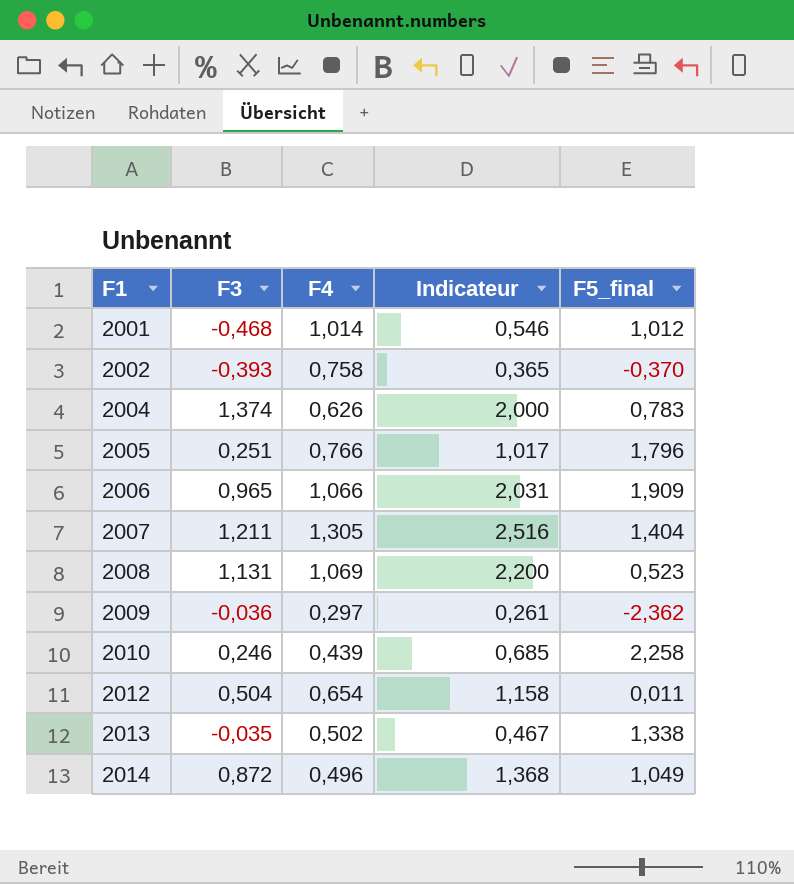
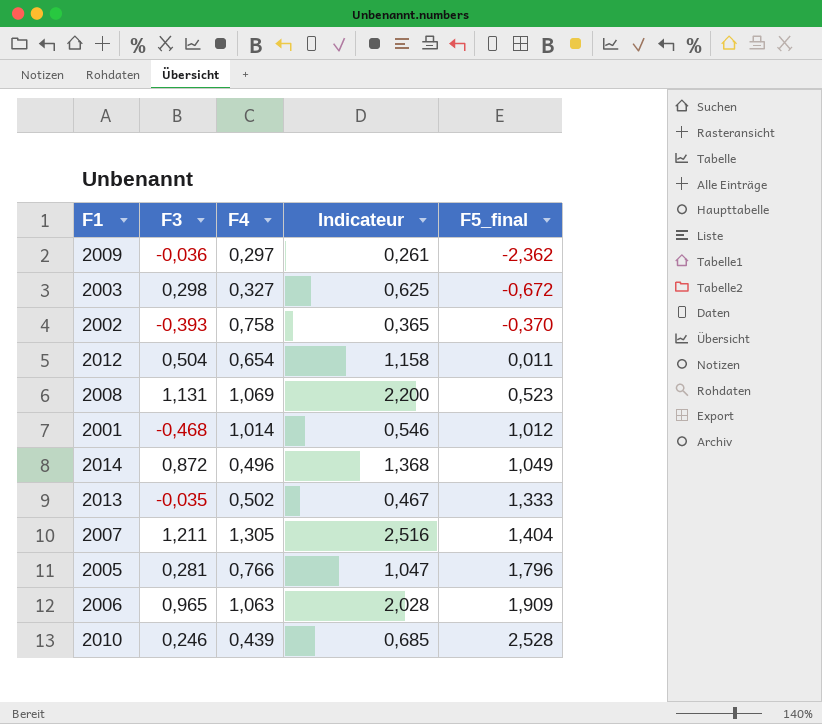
row order: F1 ascending -> F5_final ascending
row 2004: 1,374 | 0,626 | 2,000 | 0,783 -> none
row 2003: none -> 0,298 | 0,327 | 0,625 | -0,672
2013 | F5_final: 1,338 -> 1,333
2005 | F3: 0,251 -> 0,281
2005 | Indicateur: 1,017 -> 1,047
2006 | F4: 1,066 -> 1,063
2006 | Indicateur: 2,031 -> 2,028
2010 | F5_final: 2,258 -> 2,528

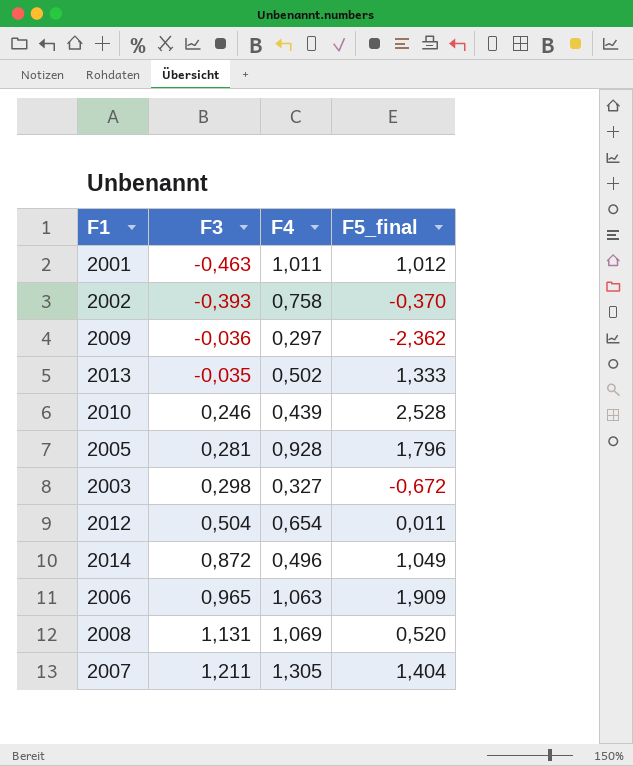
row order: F5_final ascending -> F3 ascending
column Indicateur | formula: [F3] + [F4] -> none
2001 | F3: -0,468 -> -0,463
2001 | F4: 1,014 -> 1,011
2005 | F4: 0,766 -> 0,928
2008 | F5_final: 0,523 -> 0,520

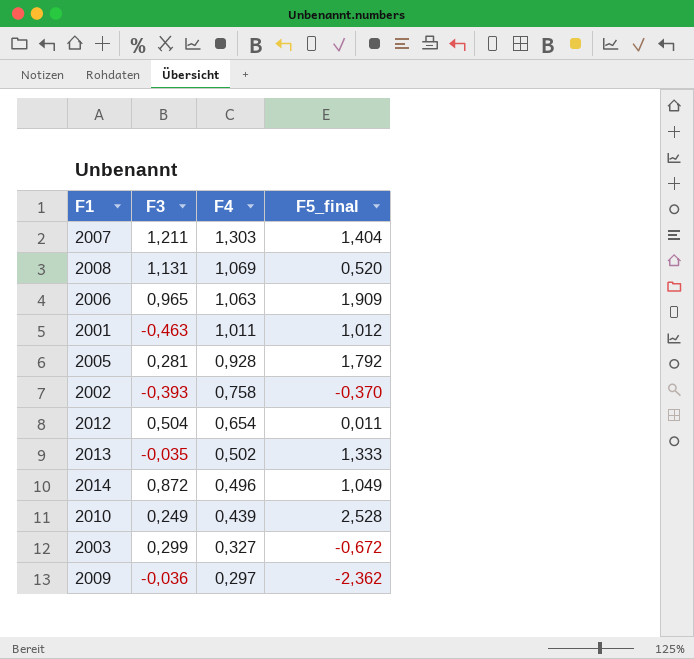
row order: F3 ascending -> F4 descending
2007 | F4: 1,305 -> 1,303
2005 | F5_final: 1,796 -> 1,792
2010 | F3: 0,246 -> 0,249
2003 | F3: 0,298 -> 0,299

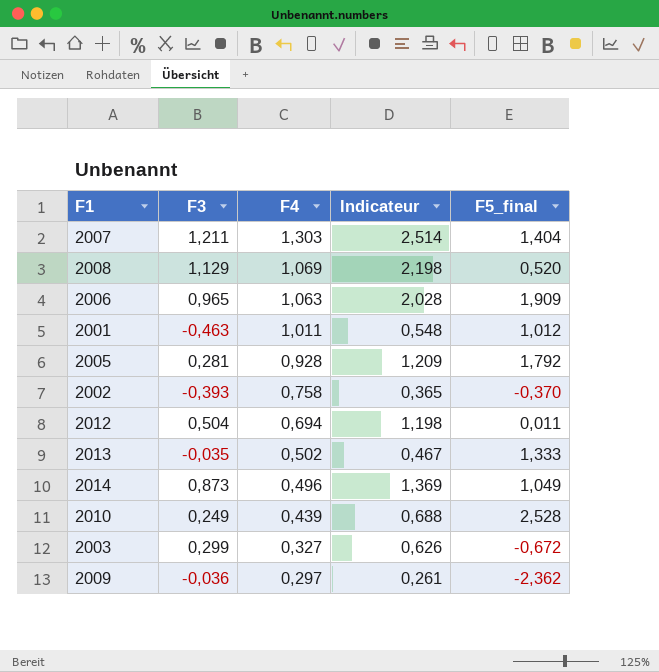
column Indicateur | formula: none -> [F3] + [F4]
2008 | F3: 1,131 -> 1,129
2012 | F4: 0,654 -> 0,694
2014 | F3: 0,872 -> 0,873

